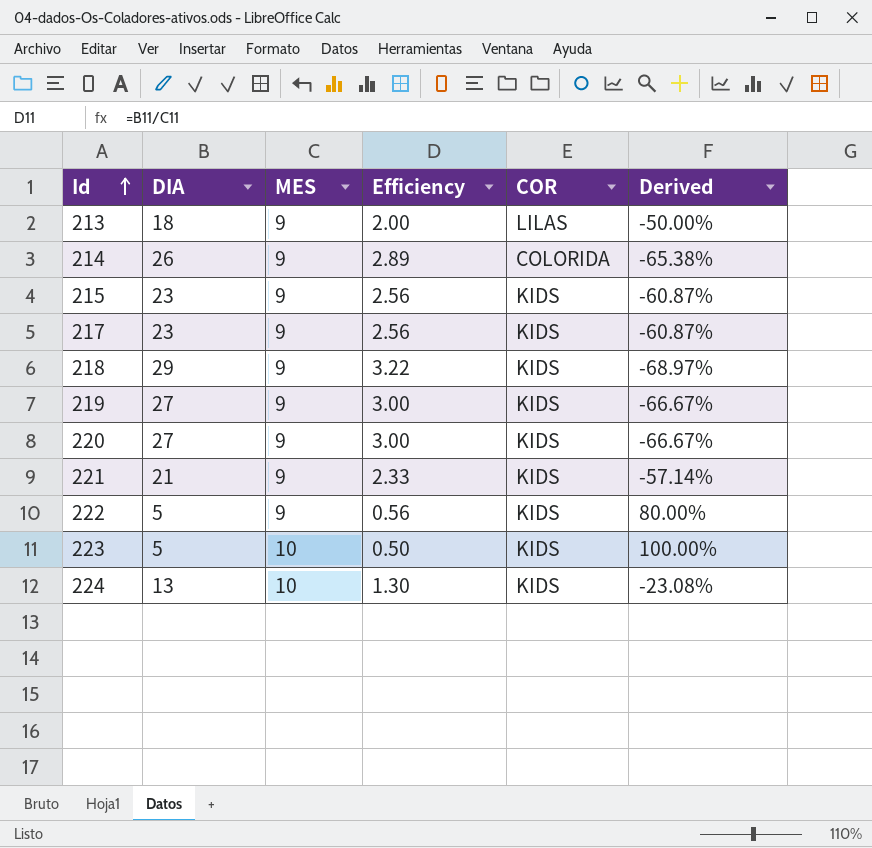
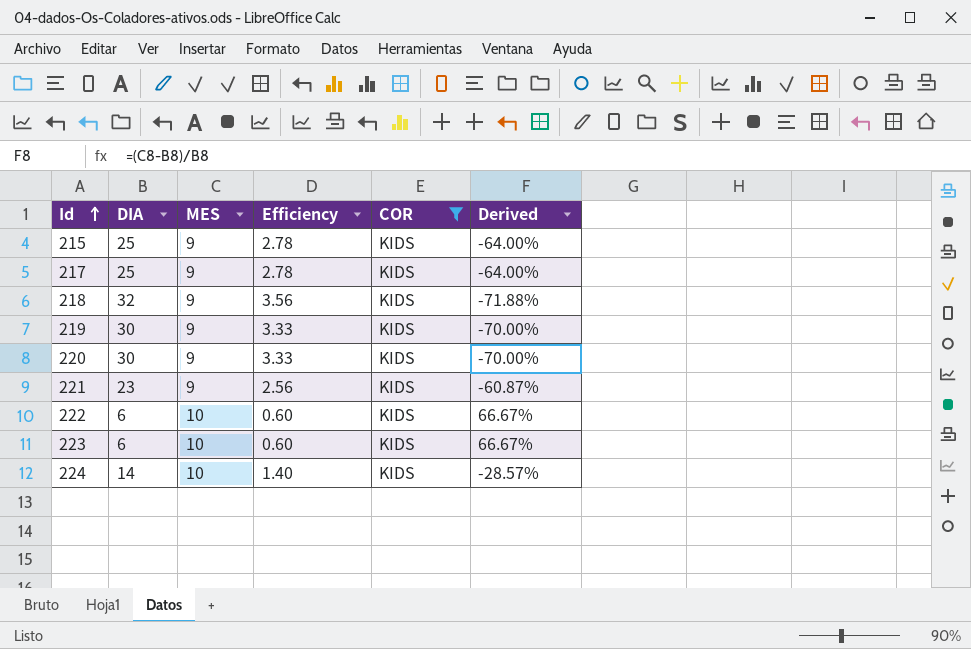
filter: none -> COR = KIDS
215 | DIA: 23 -> 25
215 | Efficiency: 2.56 -> 2.78
215 | Derived: -60.87% -> -64.00%
217 | DIA: 23 -> 25
217 | Efficiency: 2.56 -> 2.78
217 | Derived: -60.87% -> -64.00%
218 | DIA: 29 -> 32
218 | Efficiency: 3.22 -> 3.56
218 | Derived: -68.97% -> -71.88%
219 | DIA: 27 -> 30
219 | Efficiency: 3.00 -> 3.33
219 | Derived: -66.67% -> -70.00%
220 | DIA: 27 -> 30
220 | Efficiency: 3.00 -> 3.33
220 | Derived: -66.67% -> -70.00%
221 | DIA: 21 -> 23
221 | Efficiency: 2.33 -> 2.56
221 | Derived: -57.14% -> -60.87%
222 | DIA: 5 -> 6
222 | MES: 9 -> 10
222 | Efficiency: 0.56 -> 0.60
222 | Derived: 80.00% -> 66.67%
223 | DIA: 5 -> 6
223 | Efficiency: 0.50 -> 0.60
223 | Derived: 100.00% -> 66.67%
224 | DIA: 13 -> 14
224 | Efficiency: 1.30 -> 1.40
224 | Derived: -23.08% -> -28.57%

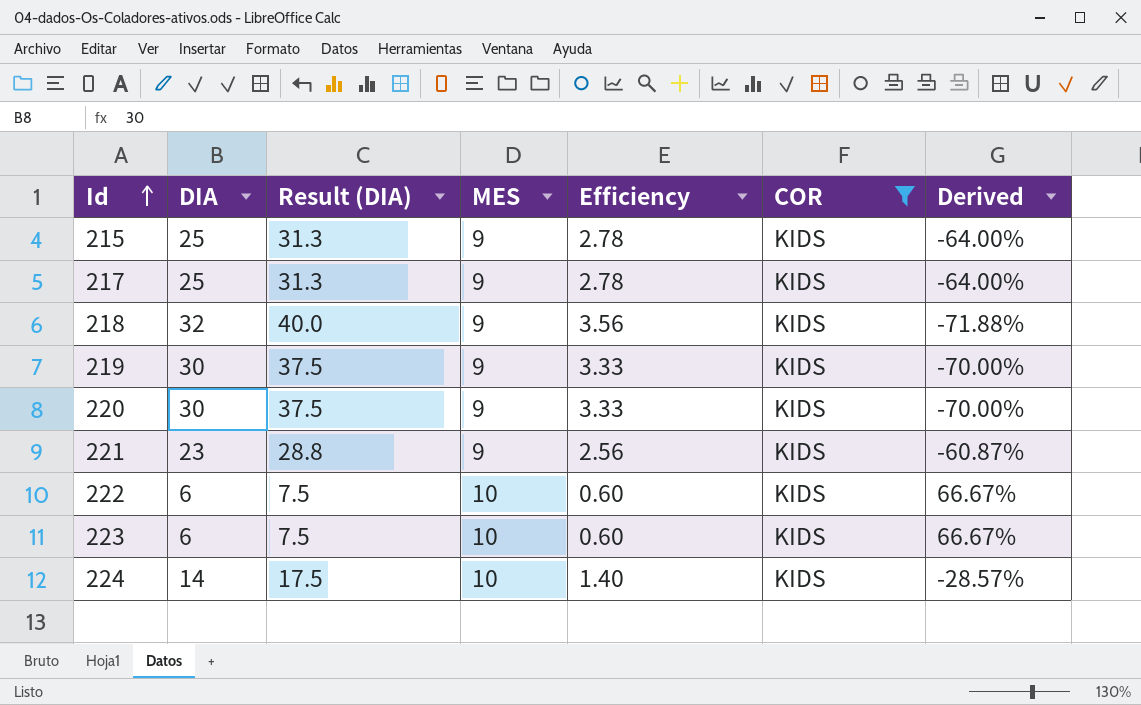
column Result (DIA) | formula: none -> [DIA] * 1.25

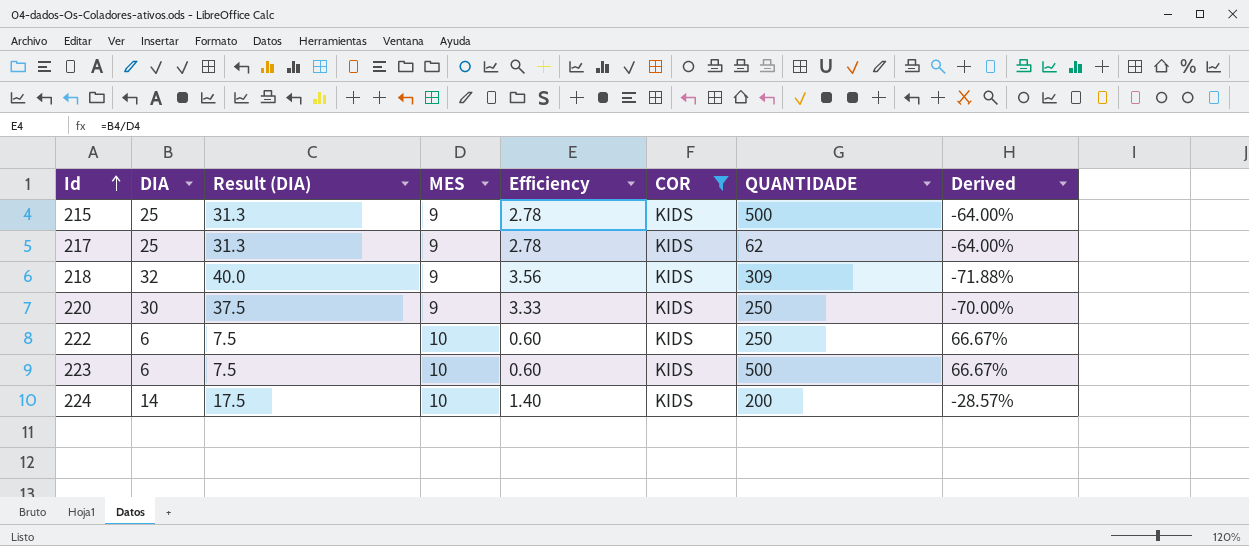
column QUANTIDADE | position: none -> 7
row 219: 30 | 37.5 | 9 | 3.33 | KIDS | -70.00% -> none
row 221: 23 | 28.8 | 9 | 2.56 | KIDS | -60.87% -> none

